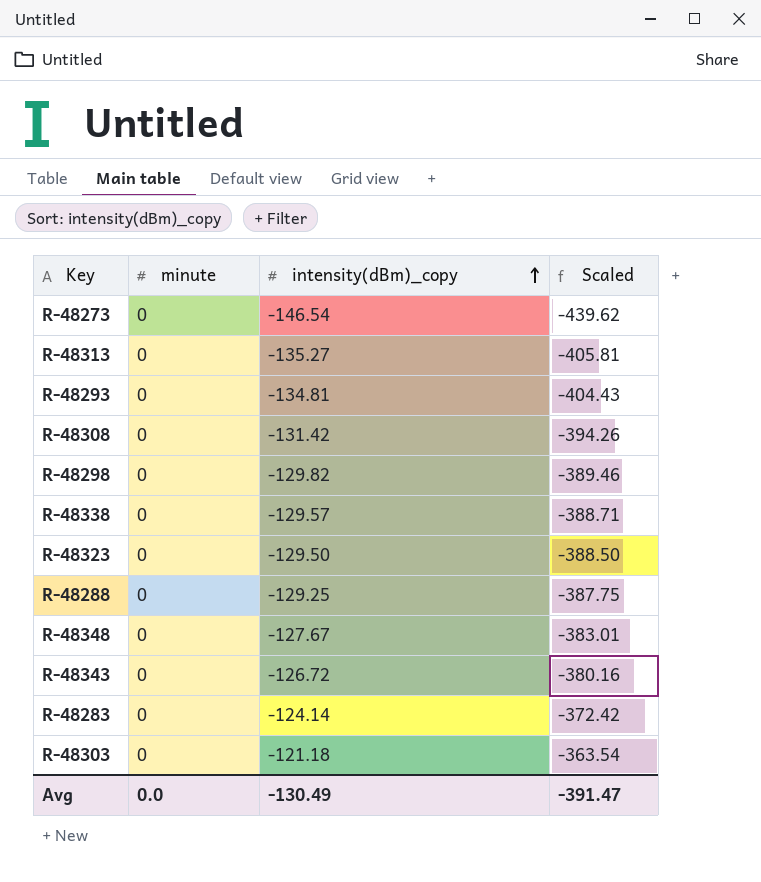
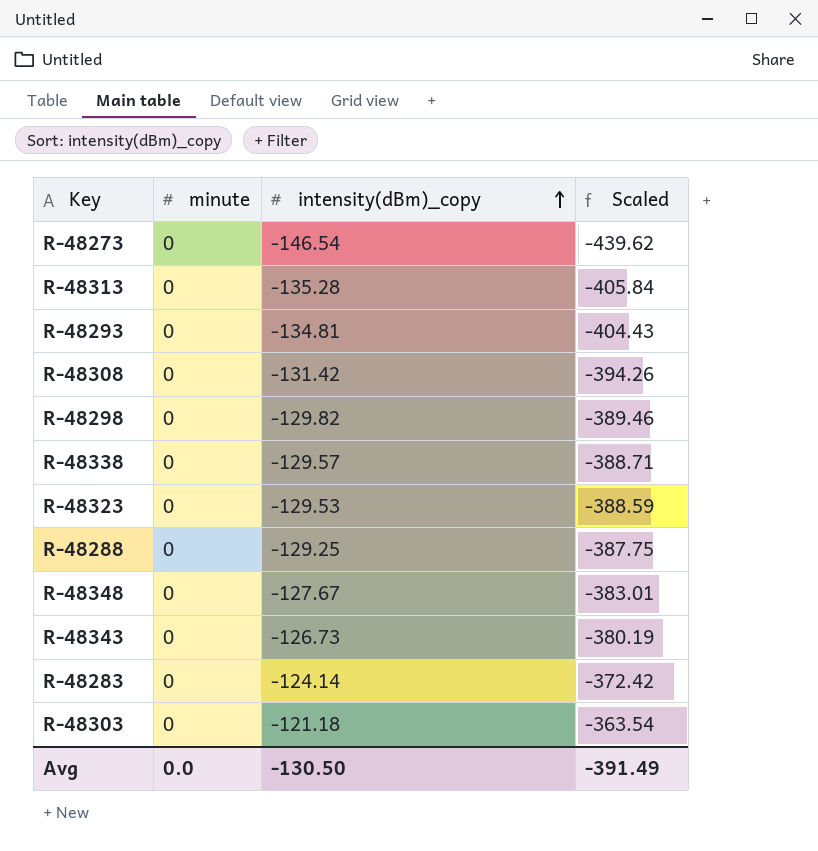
R-48313 | intensity(dBm)_copy: -135.27 -> -135.28
R-48313 | Scaled: -405.81 -> -405.84
R-48323 | intensity(dBm)_copy: -129.50 -> -129.53
R-48323 | Scaled: -388.50 -> -388.59
R-48343 | intensity(dBm)_copy: -126.72 -> -126.73
R-48343 | Scaled: -380.16 -> -380.19
Avg | intensity(dBm)_copy: -130.49 -> -130.50
Avg | Scaled: -391.47 -> -391.49

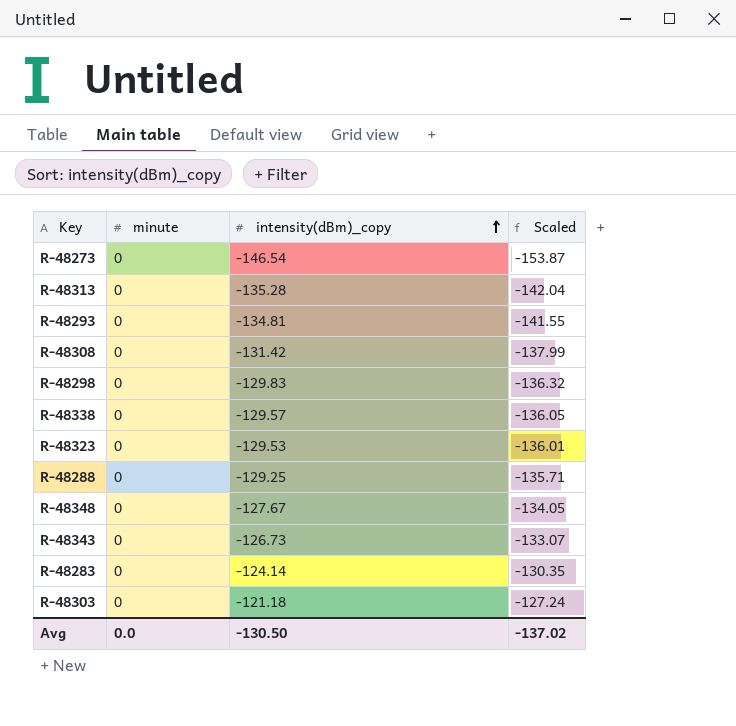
column Scaled | formula: [intensity(dBm)_copy] * 3 -> [intensity(dBm)_copy] * 1.05
R-48298 | intensity(dBm)_copy: -129.82 -> -129.83
Avg | Scaled: -391.49 -> -137.02

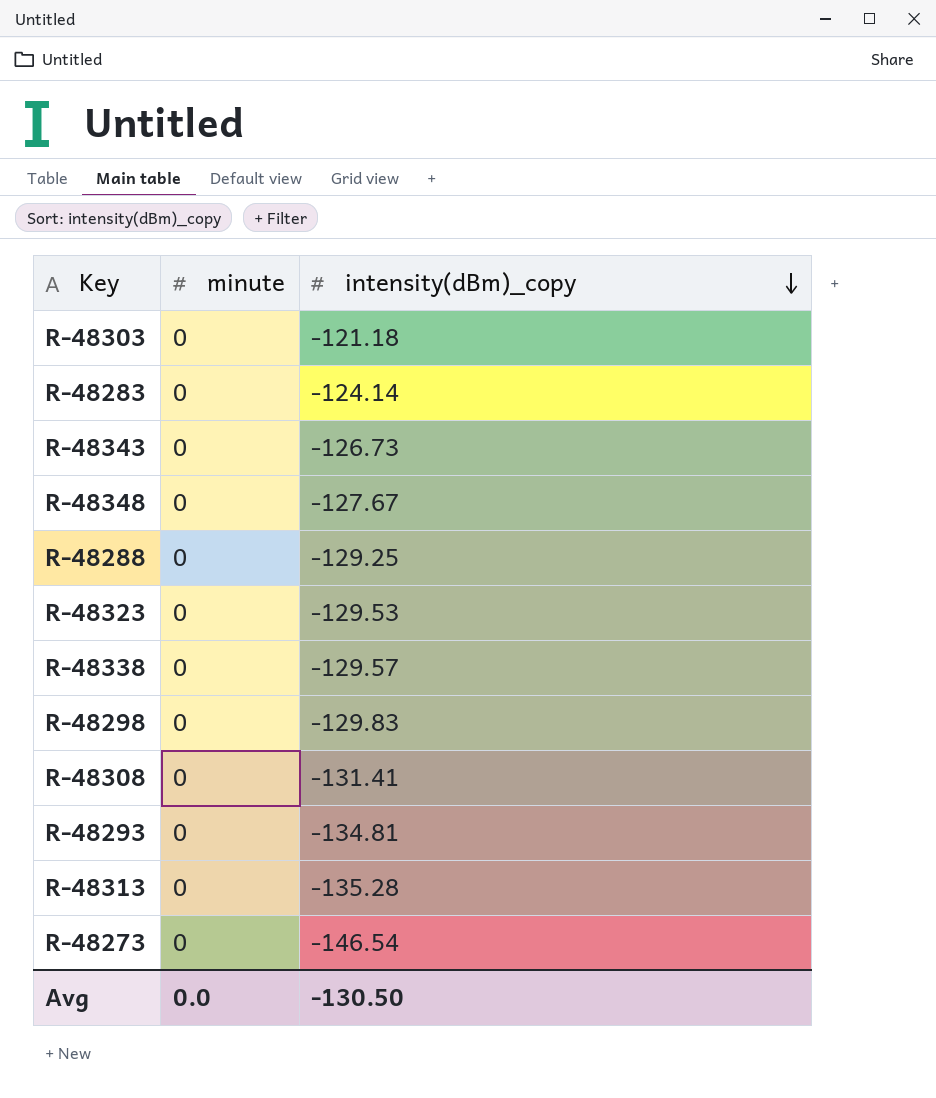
row order: intensity(dBm)_copy ascending -> intensity(dBm)_copy descending
column Scaled | formula: [intensity(dBm)_copy] * 1.05 -> none
R-48308 | intensity(dBm)_copy: -131.42 -> -131.41

